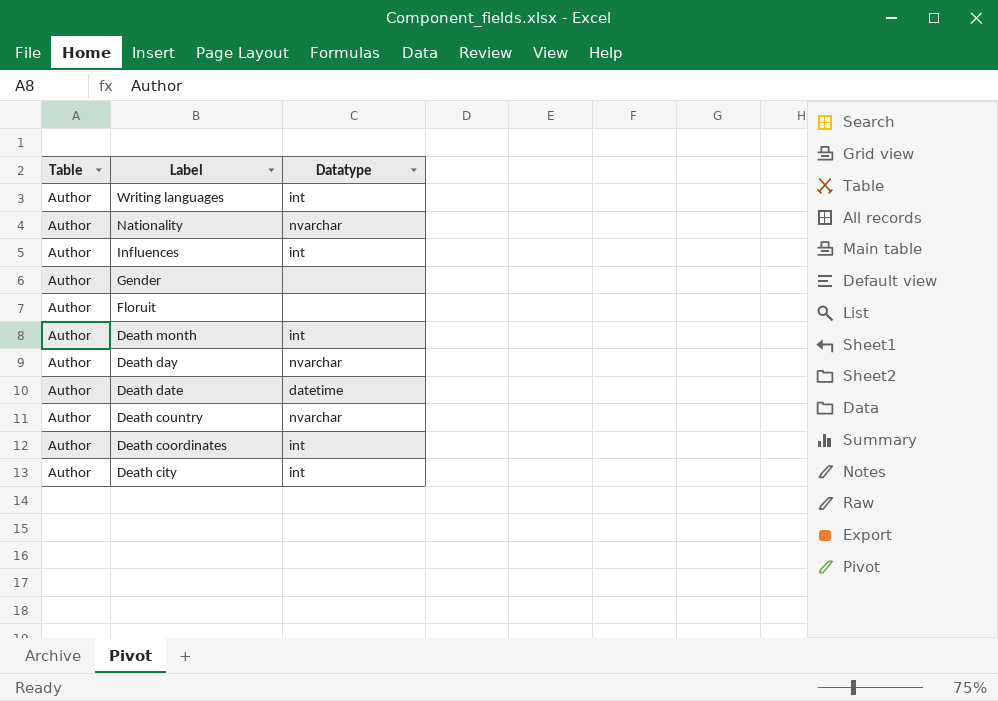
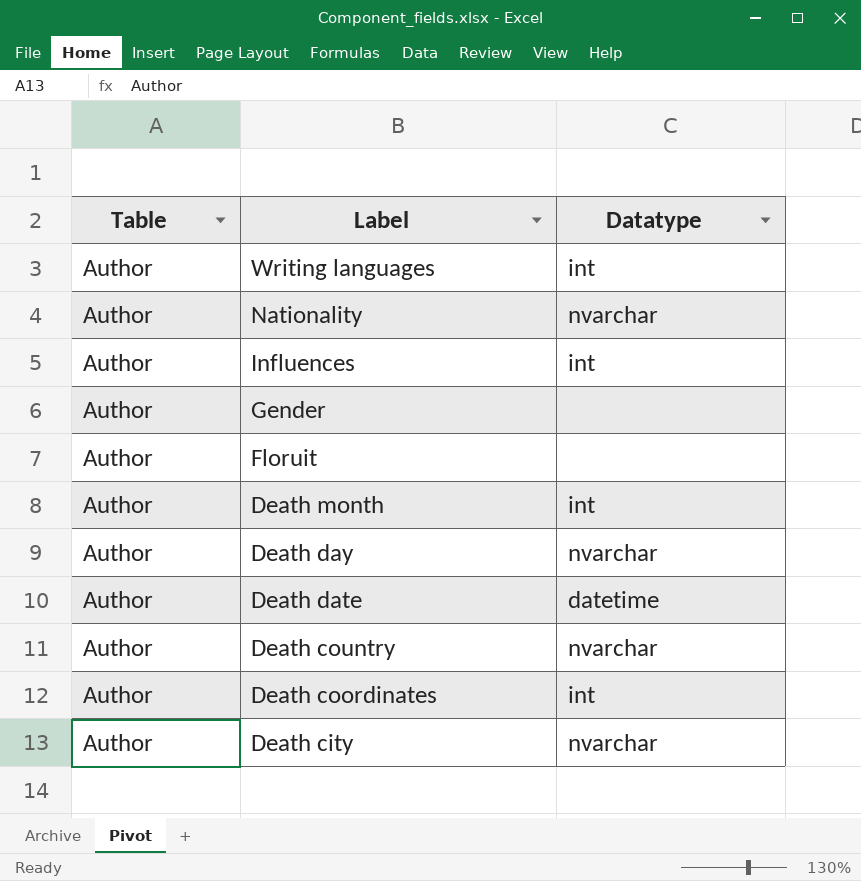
Death city | Datatype: int -> nvarchar

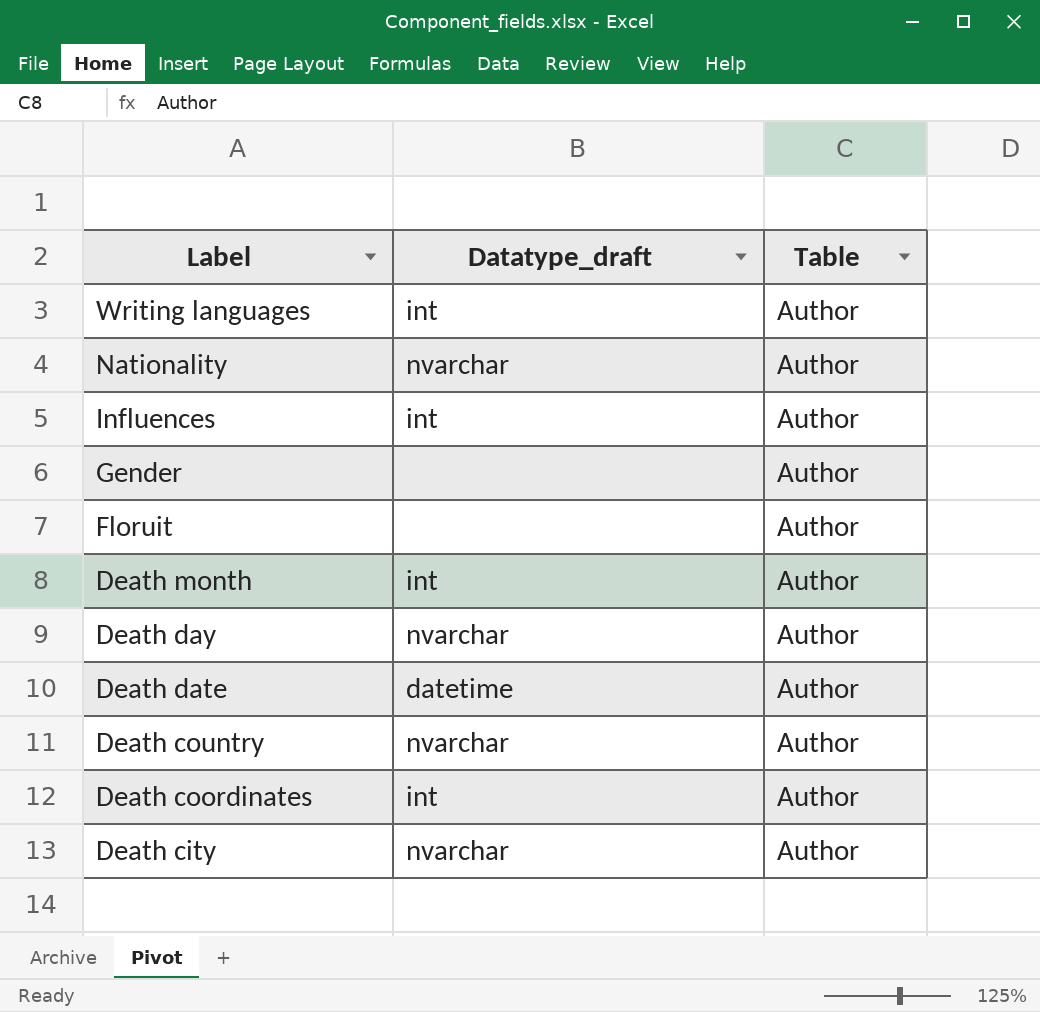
column name: Datatype -> Datatype_draft
column Table | position: 1 -> 3

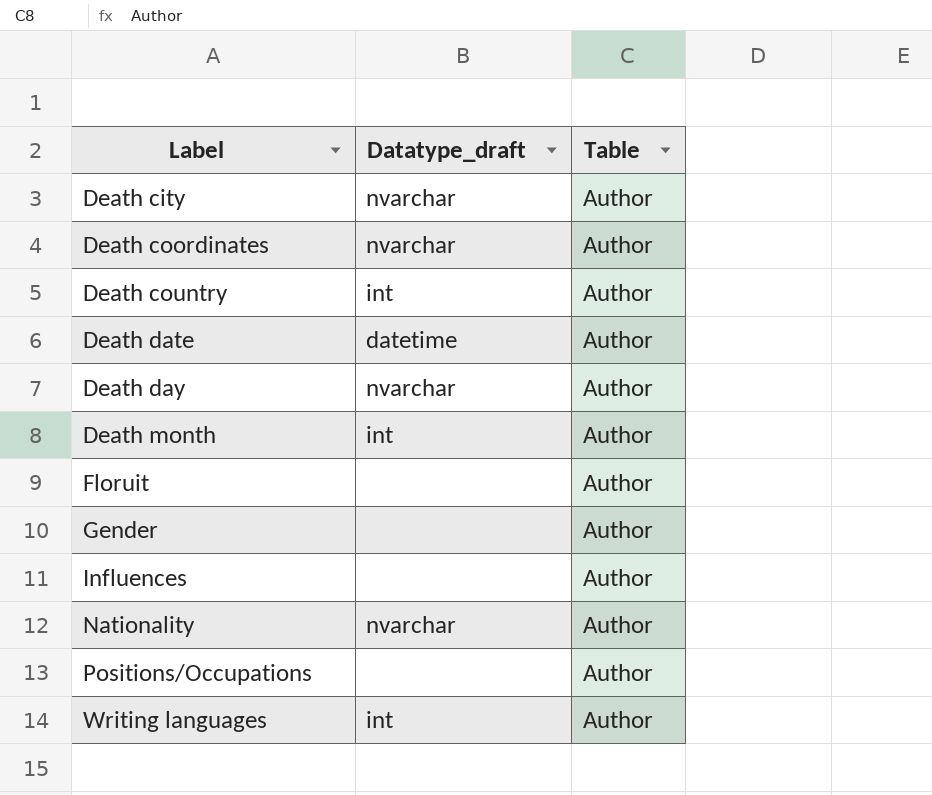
row order: Label descending -> Label ascending
Death coordinates | Datatype_draft: int -> nvarchar
Death country | Datatype_draft: nvarchar -> int
Influences | Datatype_draft: int -> none
row Positions/Occupations: none -> none | Author

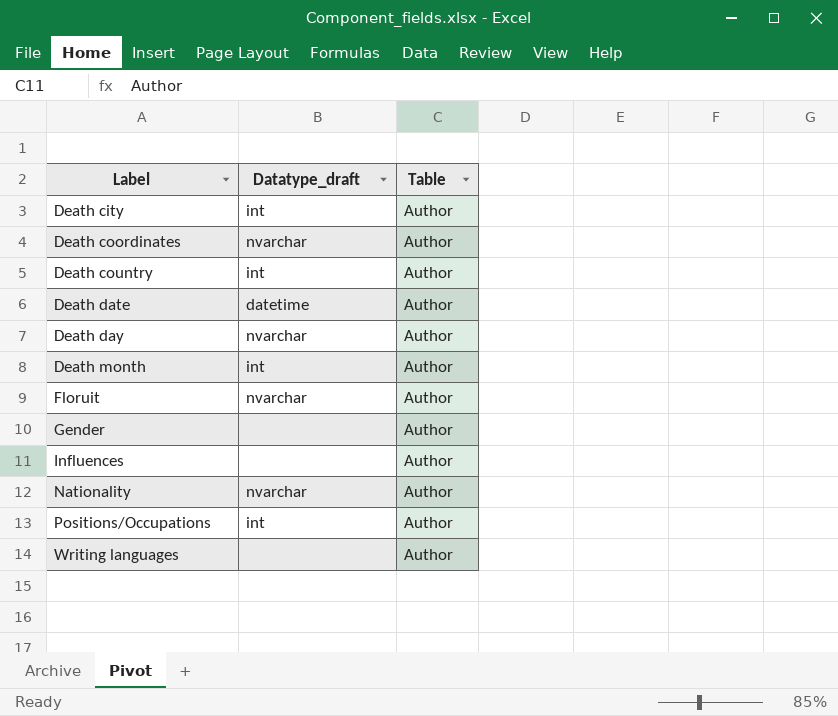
Death city | Datatype_draft: nvarchar -> int
Floruit | Datatype_draft: none -> nvarchar
Positions/Occupations | Datatype_draft: none -> int
Writing languages | Datatype_draft: int -> none

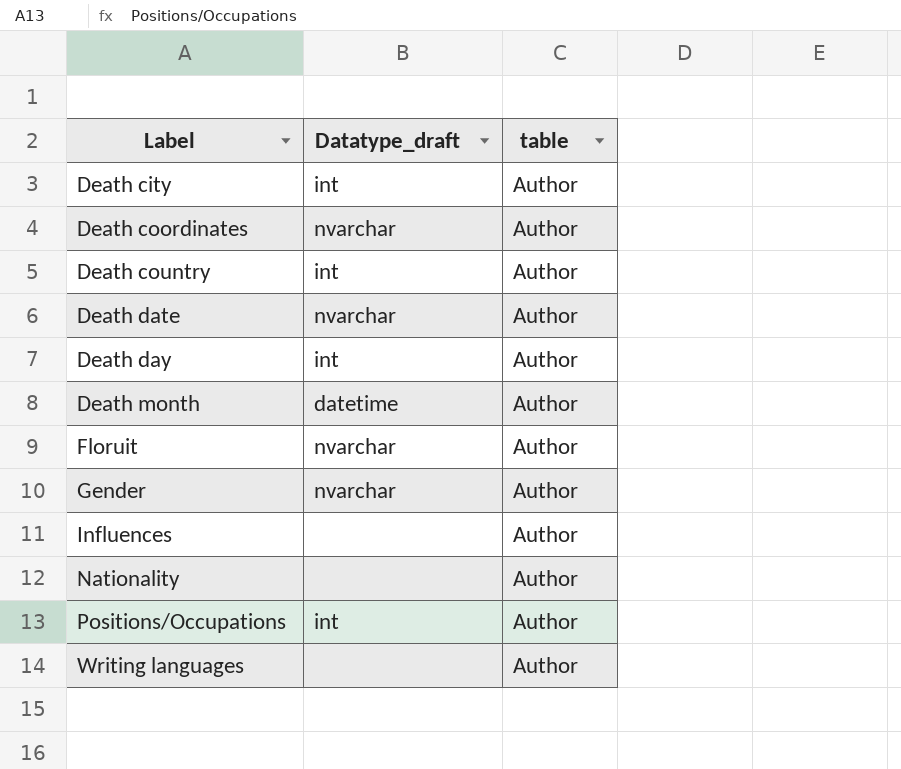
column name: Table -> table
Death date | Datatype_draft: datetime -> nvarchar
Death day | Datatype_draft: nvarchar -> int
Death month | Datatype_draft: int -> datetime
Gender | Datatype_draft: none -> nvarchar
Nationality | Datatype_draft: nvarchar -> none

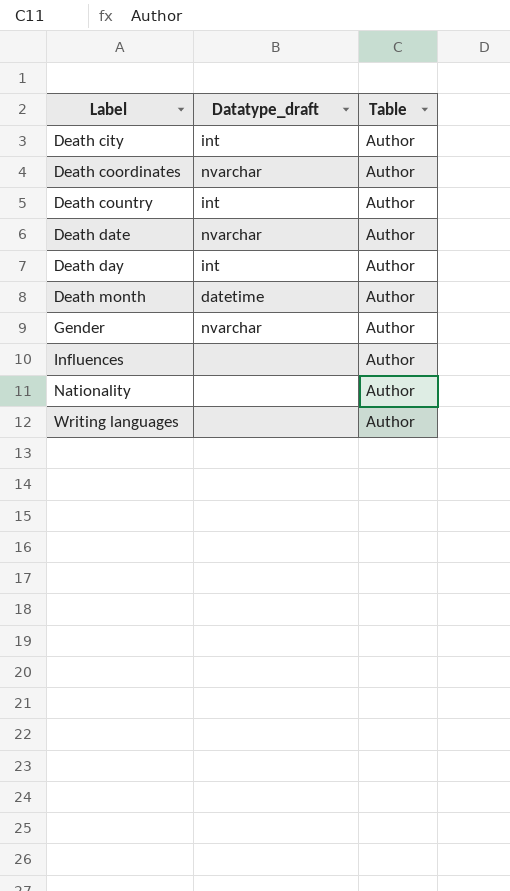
column name: table -> Table
row Floruit: nvarchar | Author -> none
row Positions/Occupations: int | Author -> none

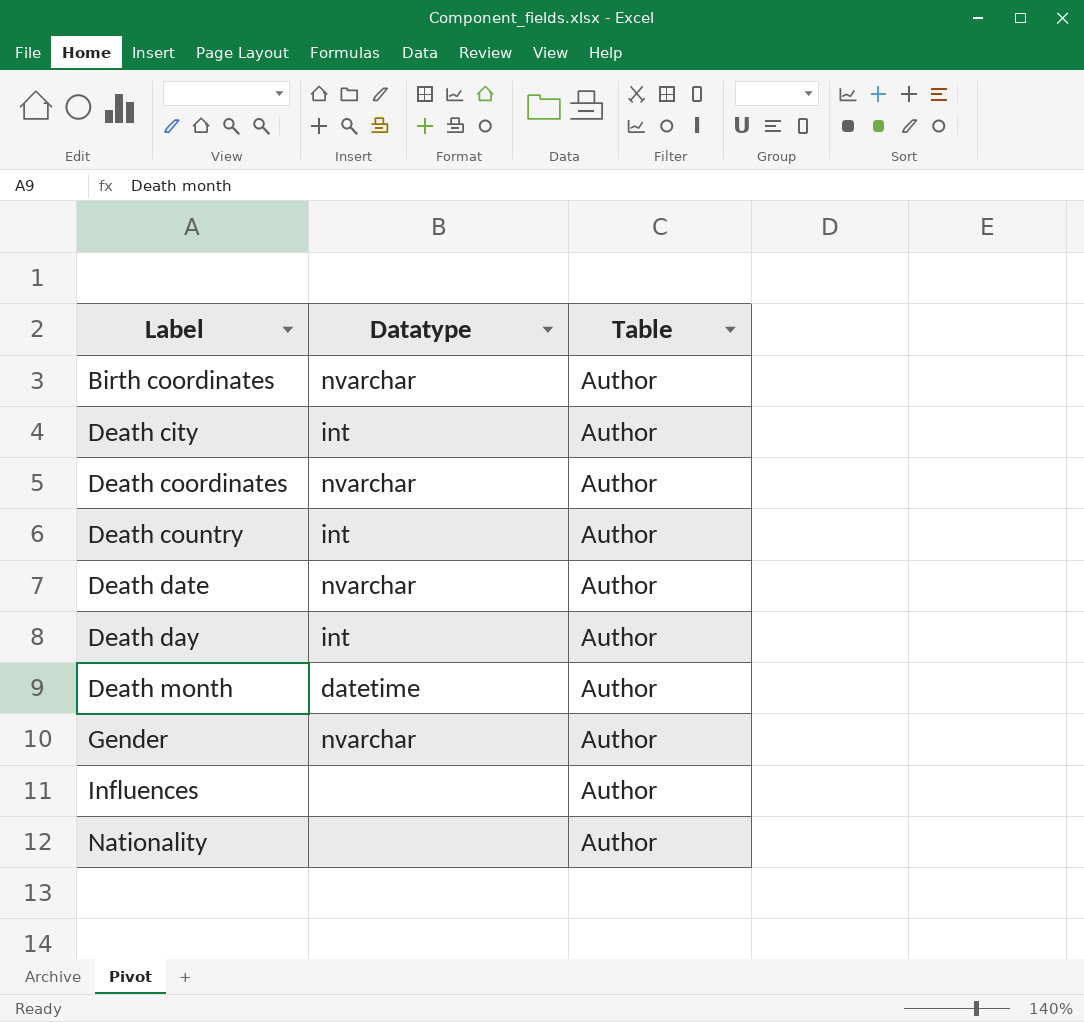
column name: Datatype_draft -> Datatype
row Writing languages: none | Author -> none
row Birth coordinates: none -> nvarchar | Author

